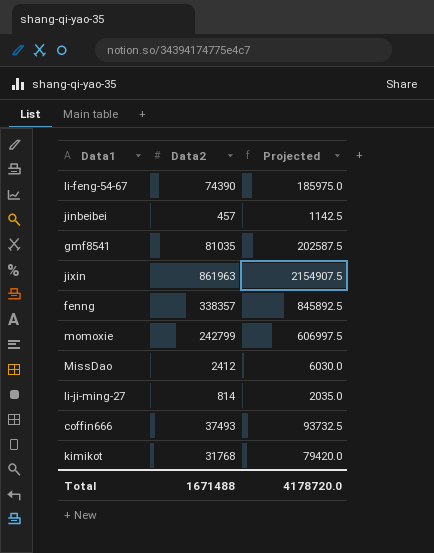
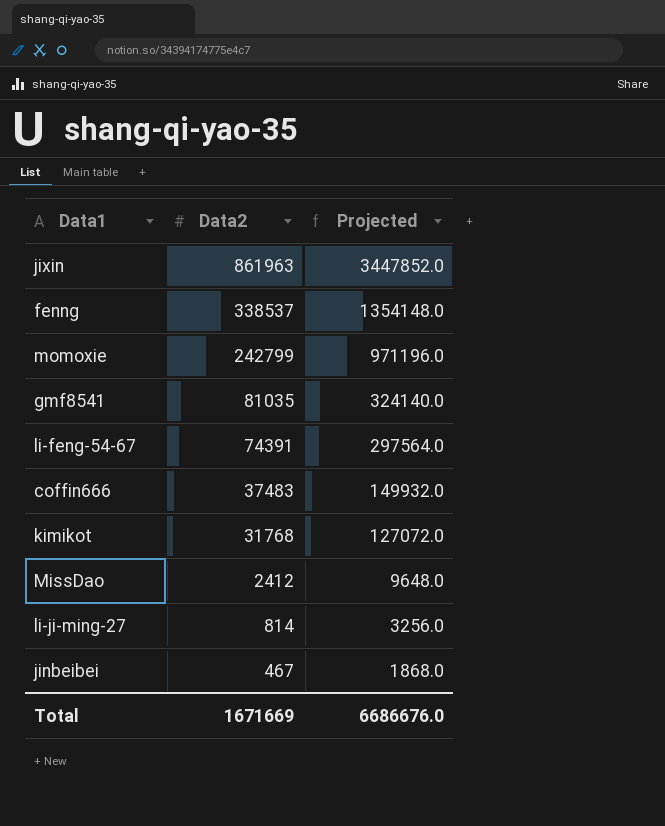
row order: none -> Data2 descending
column Projected | formula: [Data2] * 2.5 -> [Data2] * 4
fenng | Data2: 338357 -> 338537
li-feng-54-67 | Data2: 74390 -> 74391
coffin666 | Data2: 37493 -> 37483
jinbeibei | Data2: 457 -> 467
Total | Data2: 1671488 -> 1671669
Total | Projected: 4178720.0 -> 6686676.0

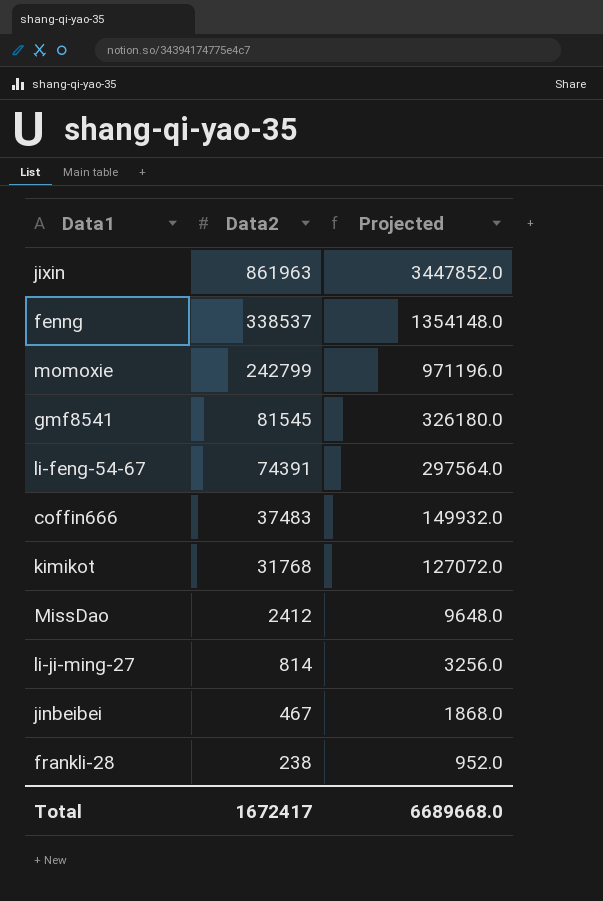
gmf8541 | Data2: 81035 -> 81545
gmf8541 | Projected: 324140.0 -> 326180.0
row frankli-28: none -> 238 | 952.0
Total | Data2: 1671669 -> 1672417
Total | Projected: 6686676.0 -> 6689668.0

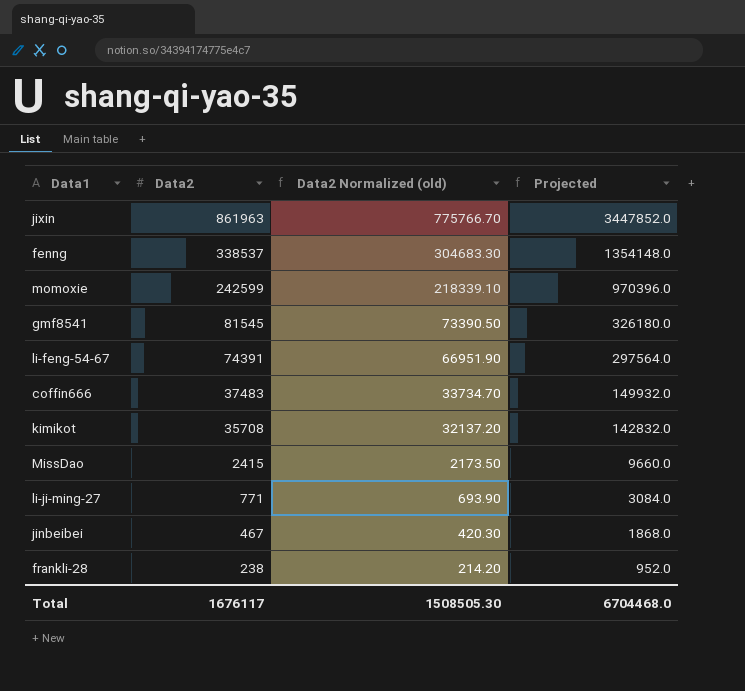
column Data2 Normalized (old) | formula: none -> [Data2] * 0.9
momoxie | Data2: 242799 -> 242599
momoxie | Projected: 971196.0 -> 970396.0
kimikot | Data2: 31768 -> 35708
kimikot | Projected: 127072.0 -> 142832.0
MissDao | Data2: 2412 -> 2415
MissDao | Projected: 9648.0 -> 9660.0
li-ji-ming-27 | Data2: 814 -> 771
li-ji-ming-27 | Projected: 3256.0 -> 3084.0
Total | Data2: 1672417 -> 1676117
Total | Projected: 6689668.0 -> 6704468.0

